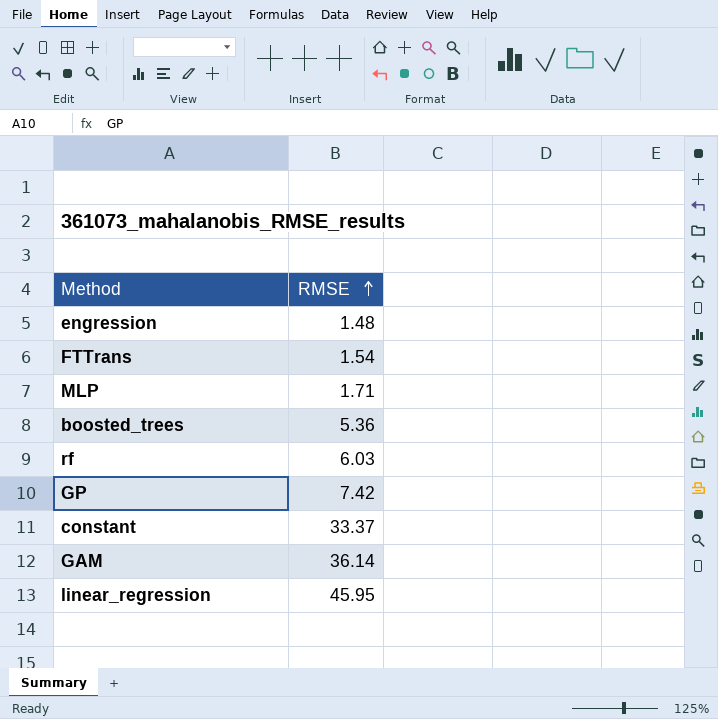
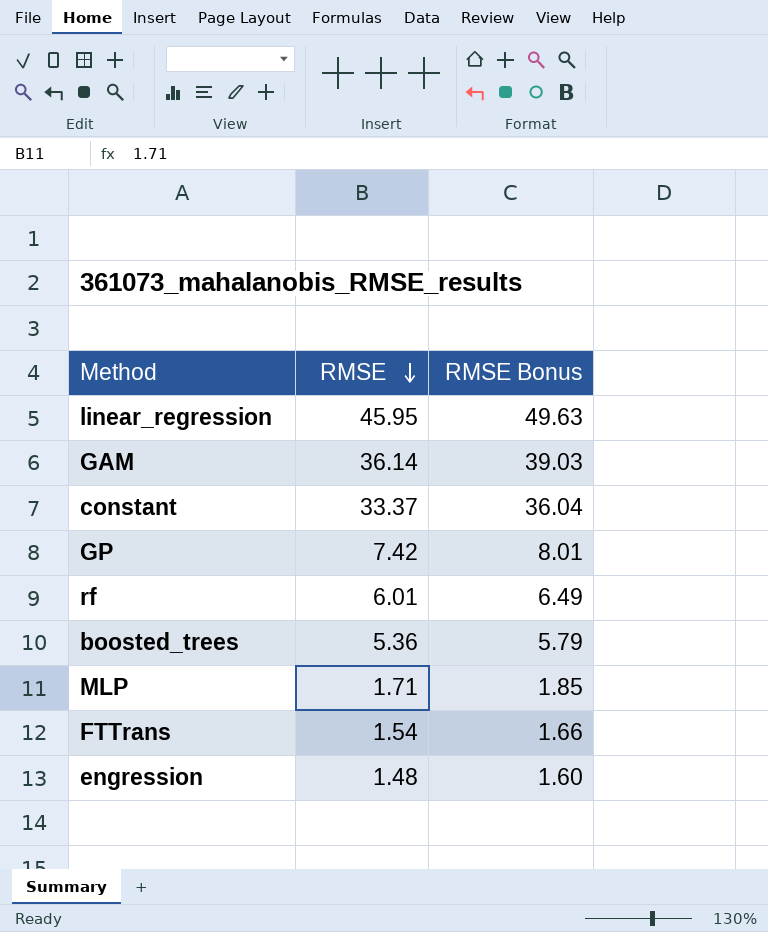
row order: RMSE ascending -> RMSE descending
column RMSE Bonus | formula: none -> [RMSE] * 1.08
rf | RMSE: 6.03 -> 6.01

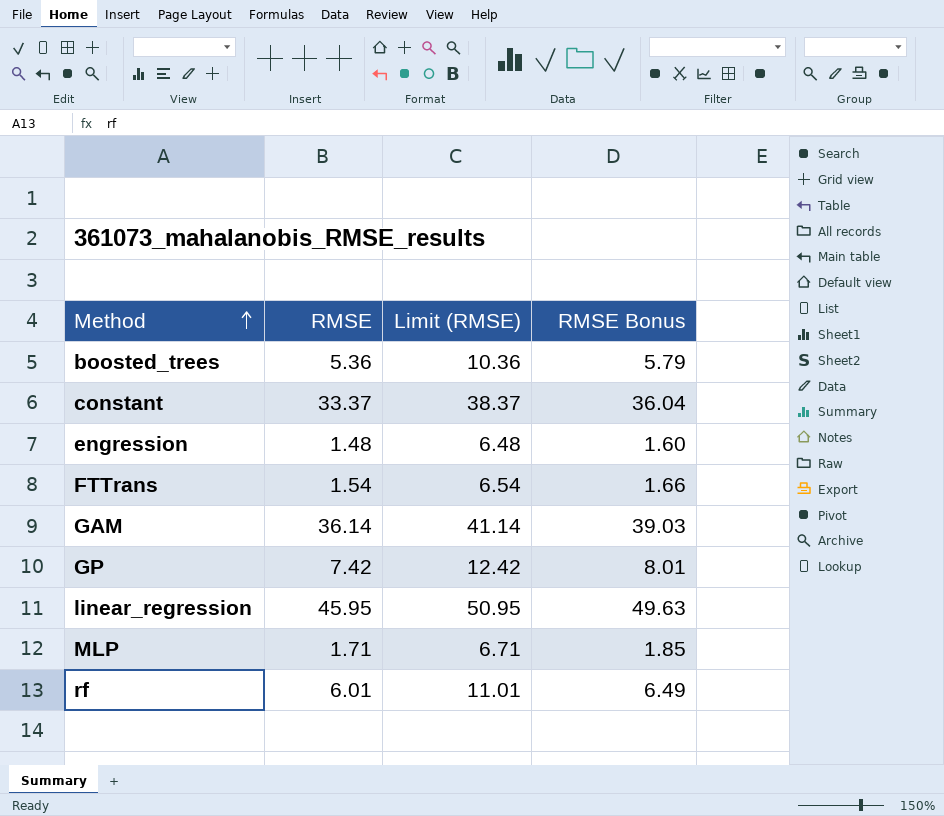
row order: RMSE descending -> Method ascending
column Limit (RMSE) | formula: none -> [RMSE] + 5

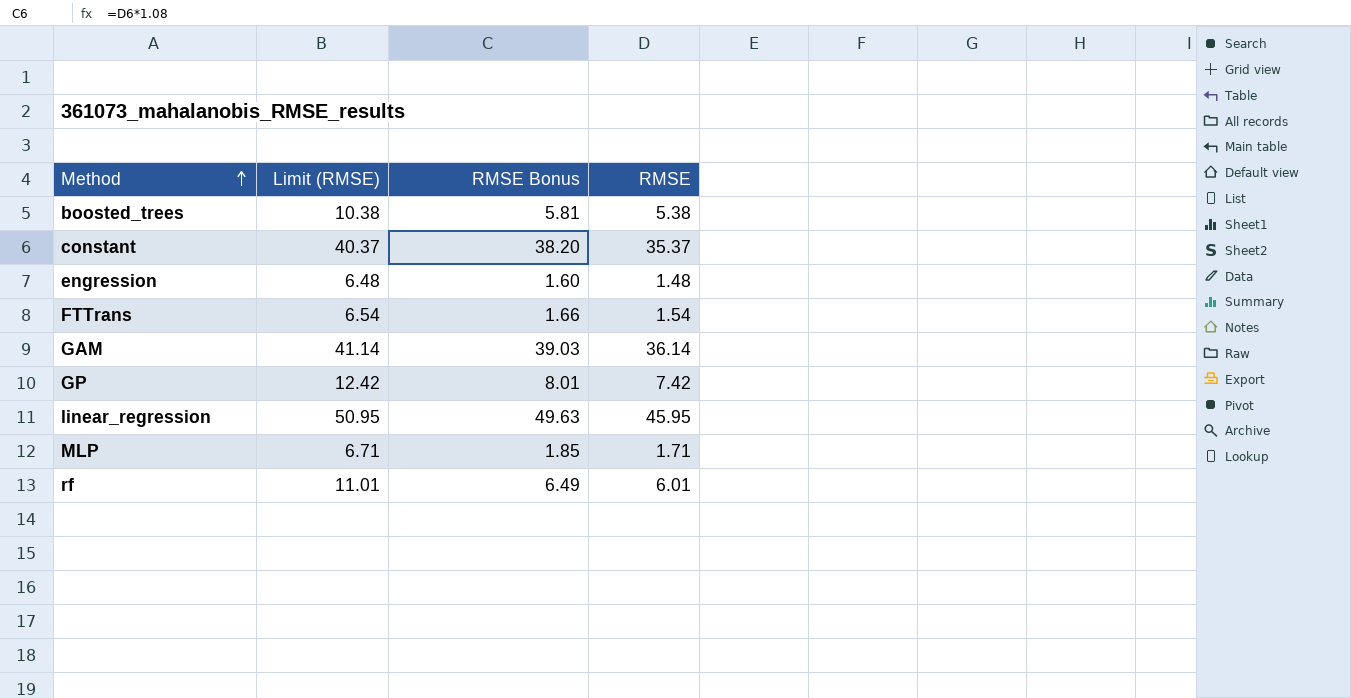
column RMSE | position: 2 -> 4
boosted_trees | Limit (RMSE): 10.36 -> 10.38
boosted_trees | RMSE Bonus: 5.79 -> 5.81
boosted_trees | RMSE: 5.36 -> 5.38
constant | Limit (RMSE): 38.37 -> 40.37
constant | RMSE Bonus: 36.04 -> 38.20
constant | RMSE: 33.37 -> 35.37

